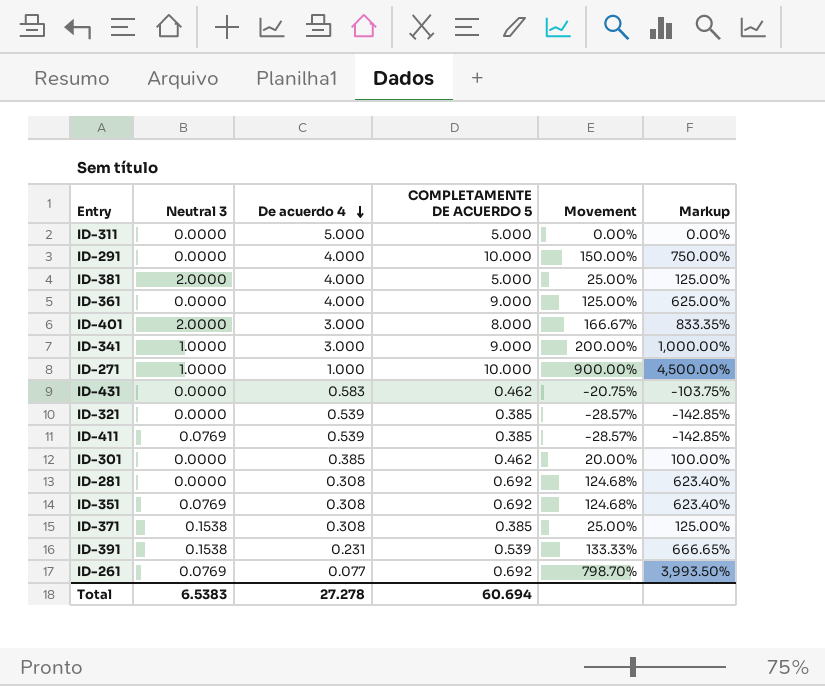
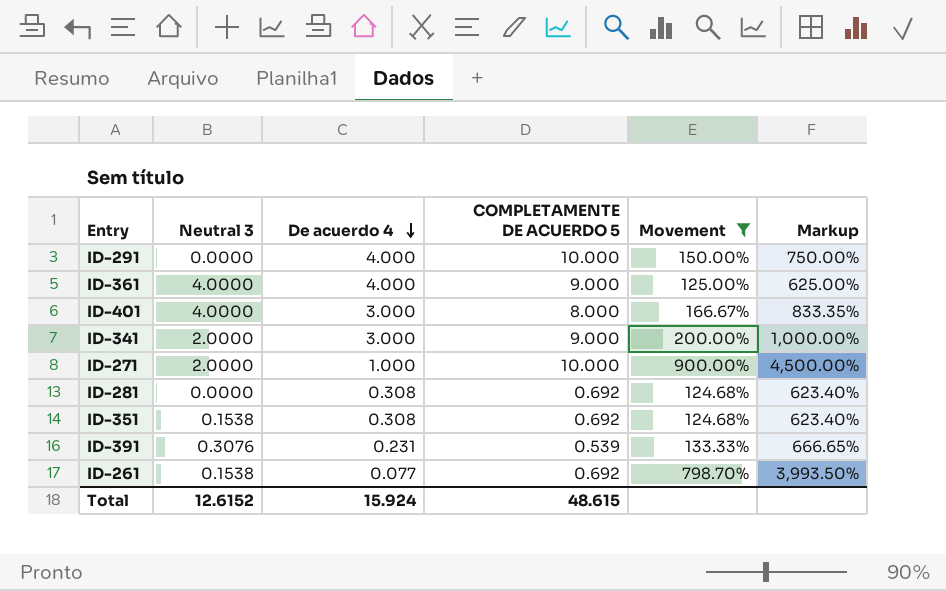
filter: none -> Movement >= 124.68%
ID-361 | Neutral 3: 0.0000 -> 4.0000
ID-401 | Neutral 3: 2.0000 -> 4.0000
ID-341 | Neutral 3: 1.0000 -> 2.0000
ID-271 | Neutral 3: 1.0000 -> 2.0000
ID-351 | Neutral 3: 0.0769 -> 0.1538
ID-391 | Neutral 3: 0.1538 -> 0.3076
ID-261 | Neutral 3: 0.0769 -> 0.1538
Total | Neutral 3: 6.5383 -> 12.6152
Total | De acuerdo 4: 27.278 -> 15.924
Total | COMPLETAMENTE DE ACUERDO 5: 60.694 -> 48.615

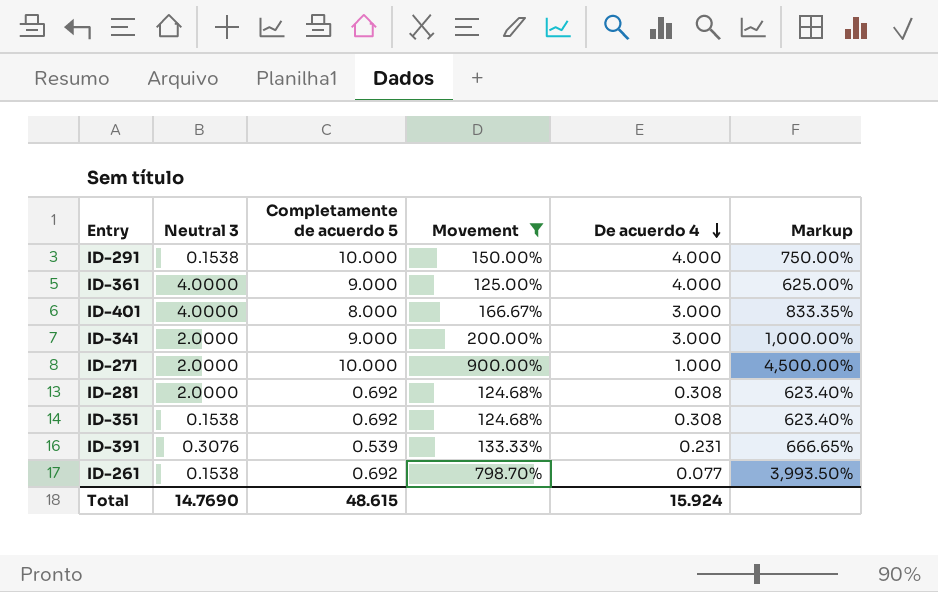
column name: COMPLETAMENTE DE ACUERDO 5 -> Completamente de acuerdo 5
column De acuerdo 4 | position: 3 -> 5
ID-291 | Neutral 3: 0.0000 -> 0.1538
ID-281 | Neutral 3: 0.0000 -> 2.0000
Total | Neutral 3: 12.6152 -> 14.7690

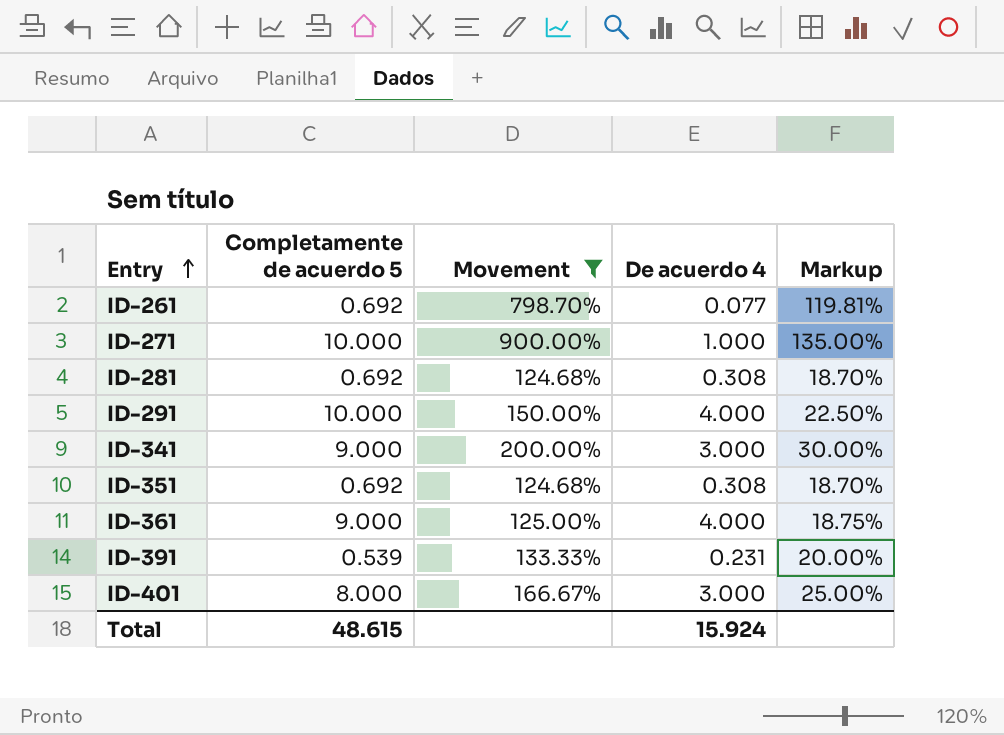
row order: De acuerdo 4 descending -> Entry ascending
column Neutral 3 | position: 2 -> none
column Markup | formula: [Movement] * 5 -> [Movement] * 0.15

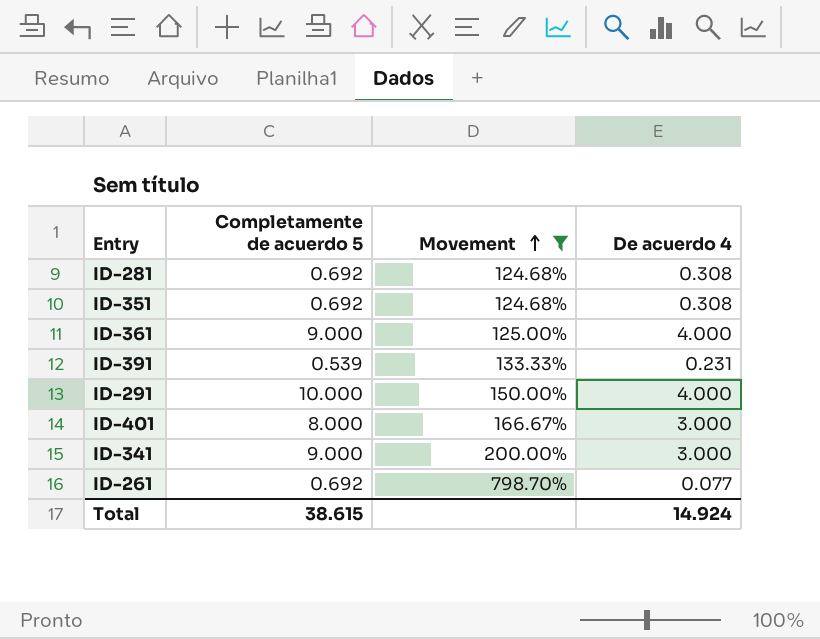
row order: Entry ascending -> Movement ascending
column Markup | formula: [Movement] * 0.15 -> none
row ID-271: 10.000 | 900.00% | 1.000 | 135.00% -> none
Total | Completamente de acuerdo 5: 48.615 -> 38.615
Total | De acuerdo 4: 15.924 -> 14.924

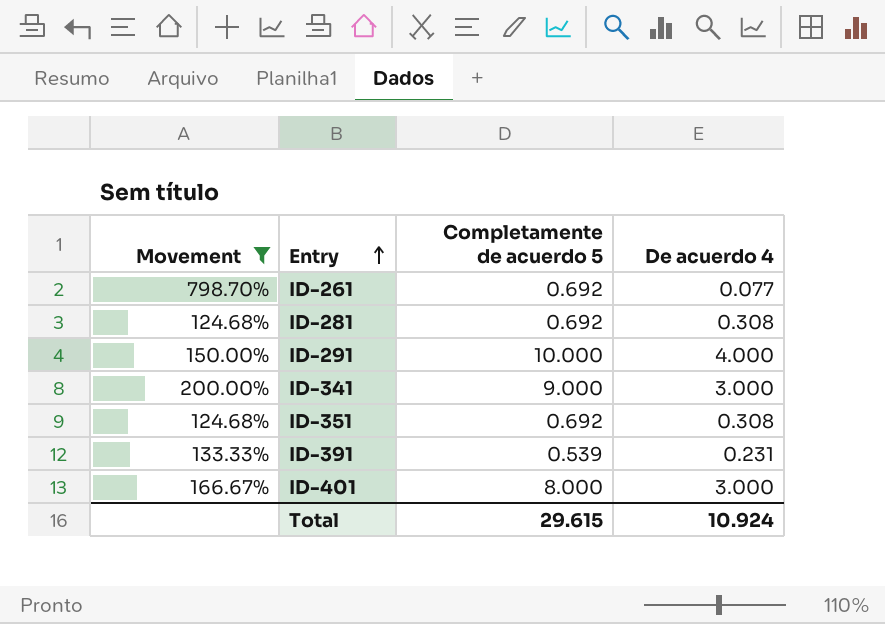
row order: Movement ascending -> Entry ascending
column Movement | position: 3 -> 1
row ID-361: 9.000 | 125.00% | 4.000 -> none
Total | Completamente de acuerdo 5: 38.615 -> 29.615
Total | De acuerdo 4: 14.924 -> 10.924

